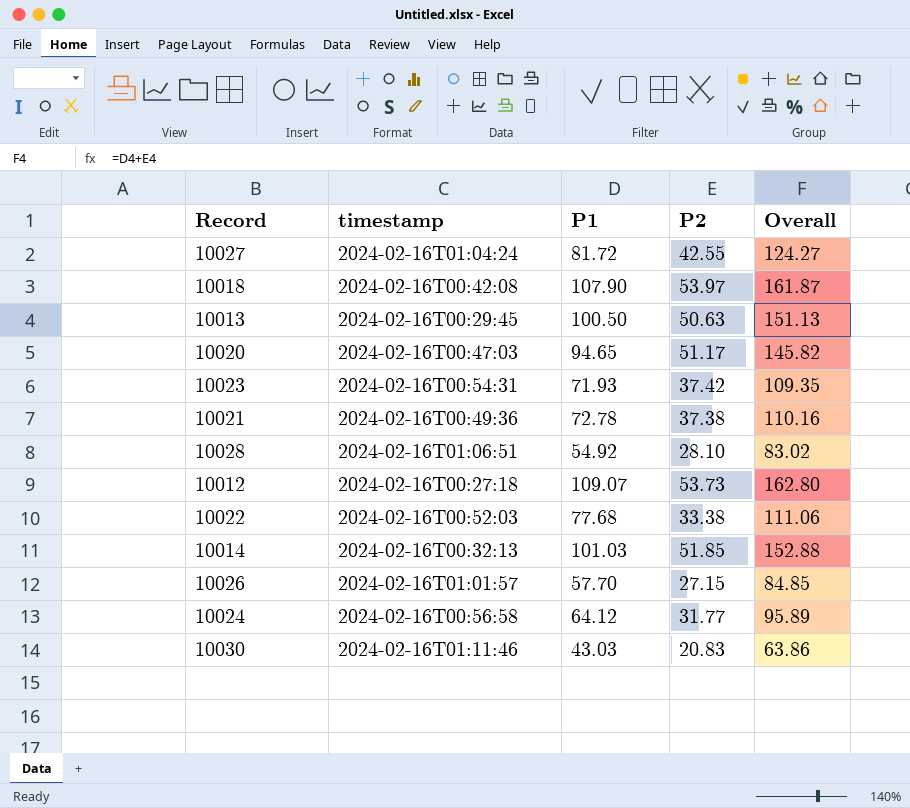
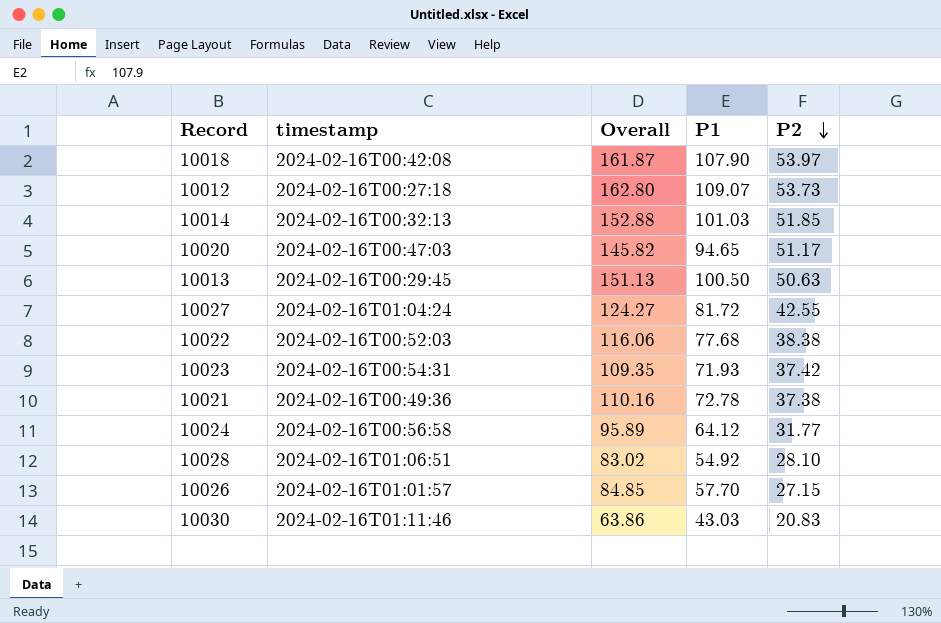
row order: none -> P2 descending
column Overall | position: 5 -> 3
10022 | Overall: 111.06 -> 116.06
10022 | P2: 33.38 -> 38.38

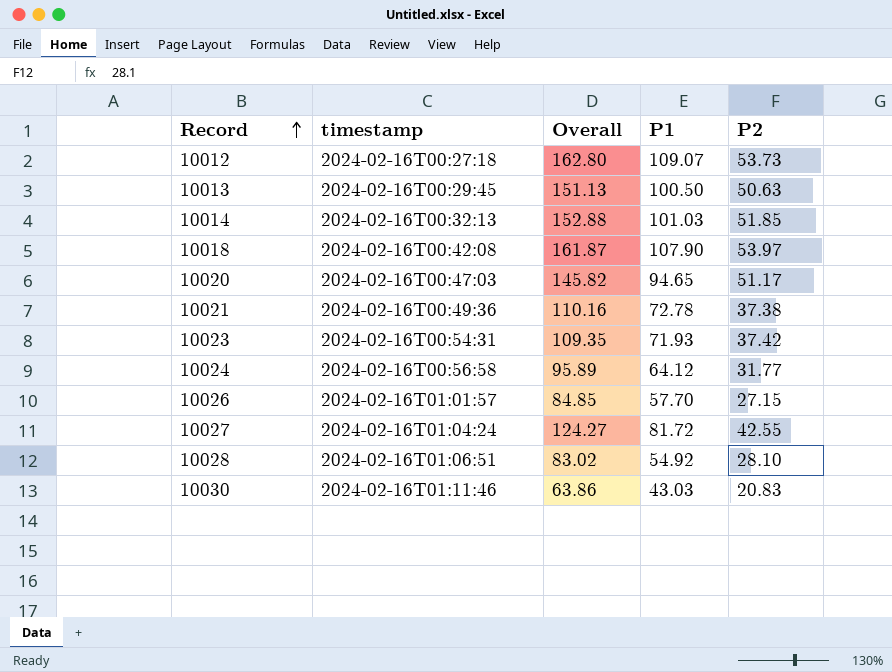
row order: P2 descending -> Record ascending
row 10022: 2024-02-16T00:52:03 | 116.06 | 77.68 | 38.38 -> none

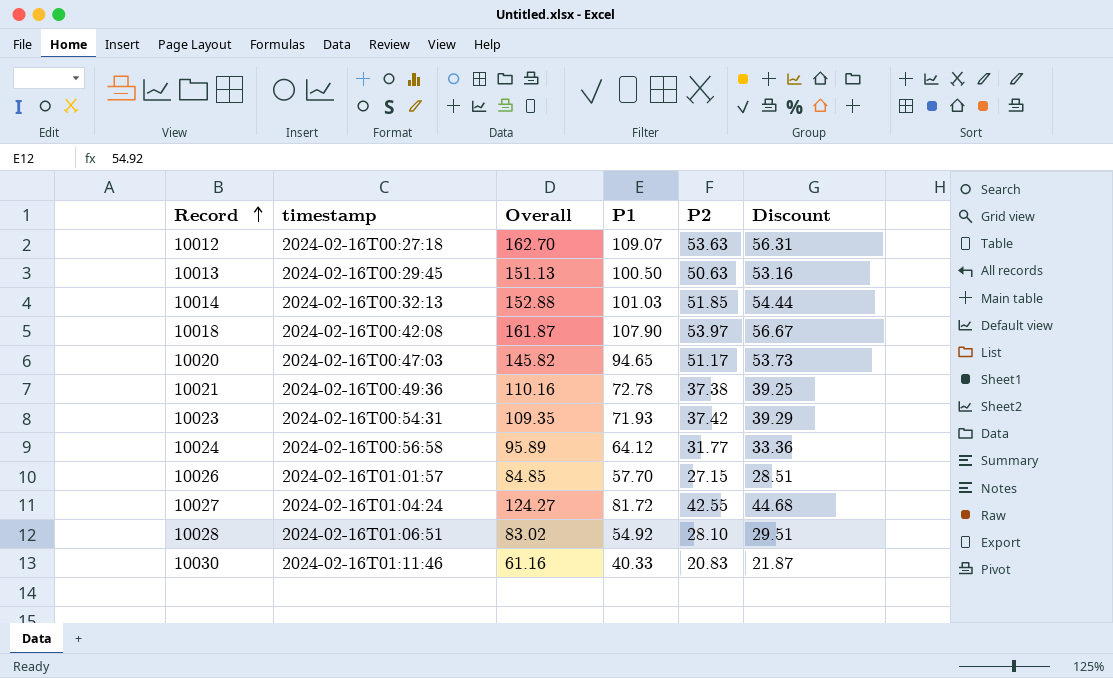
column Discount | formula: none -> [P2] * 1.05
10012 | Overall: 162.80 -> 162.70
10012 | P2: 53.73 -> 53.63
10030 | Overall: 63.86 -> 61.16
10030 | P1: 43.03 -> 40.33

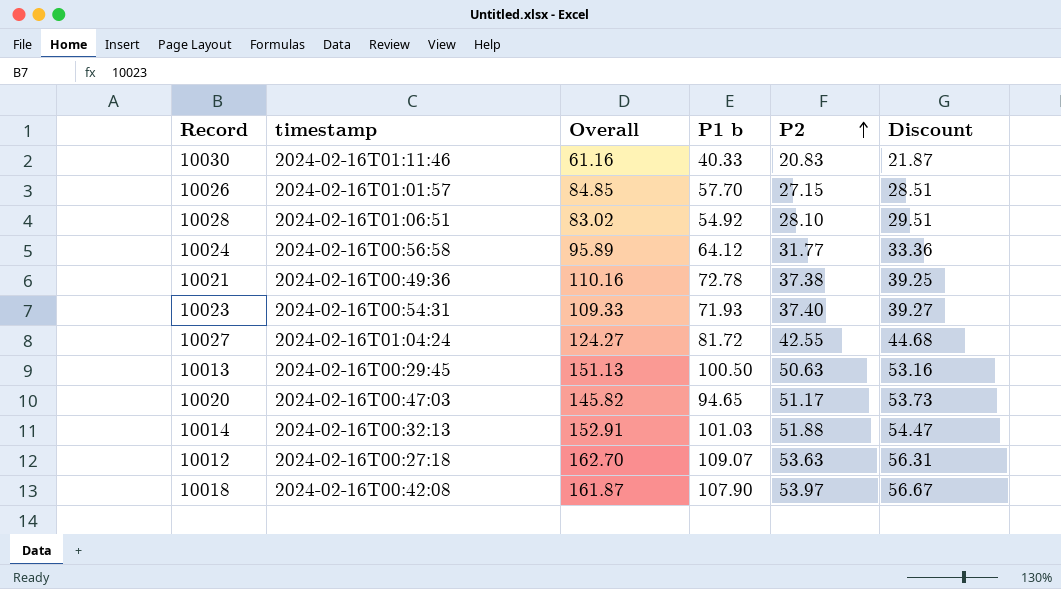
row order: Record ascending -> P2 ascending
column name: P1 -> P1 b
10023 | Overall: 109.35 -> 109.33
10023 | P2: 37.42 -> 37.40
10023 | Discount: 39.29 -> 39.27
10014 | Overall: 152.88 -> 152.91
10014 | P2: 51.85 -> 51.88
10014 | Discount: 54.44 -> 54.47

